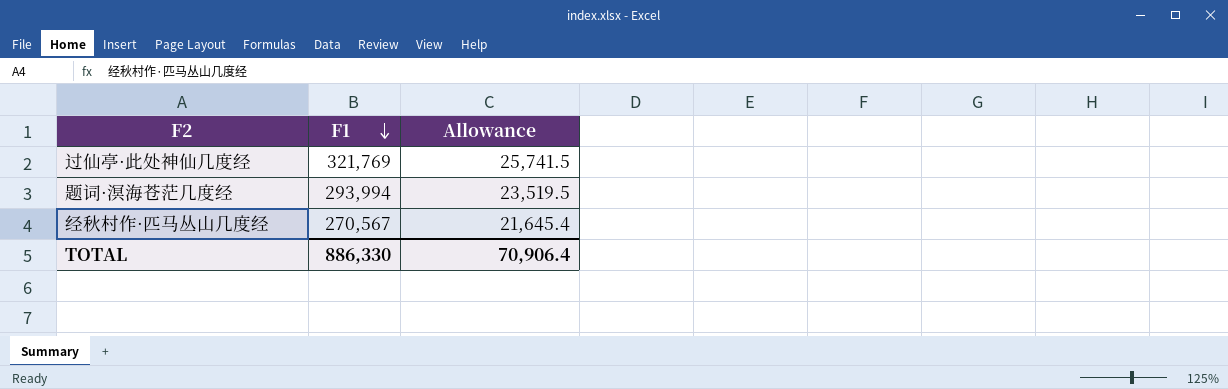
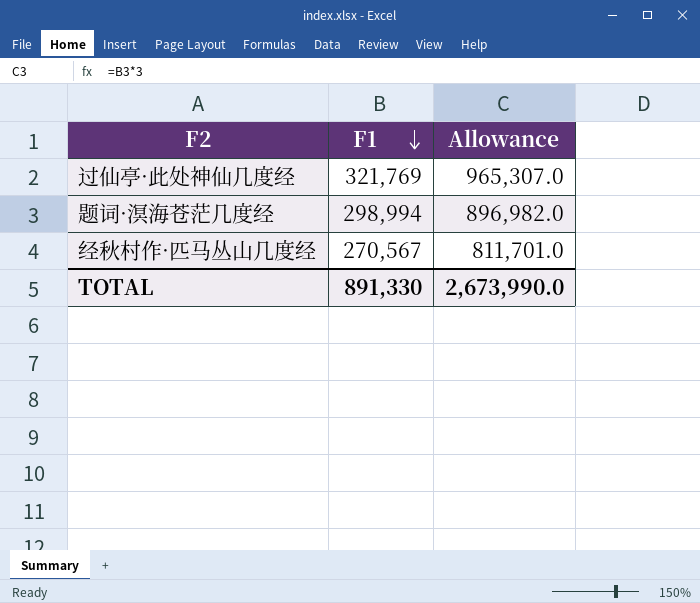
column Allowance | formula: [F1] * 0.08 -> [F1] * 3
题词·溟海苍茫几度经 | F1: 293,994 -> 298,994
TOTAL | F1: 886,330 -> 891,330
TOTAL | Allowance: 70,906.4 -> 2,673,990.0

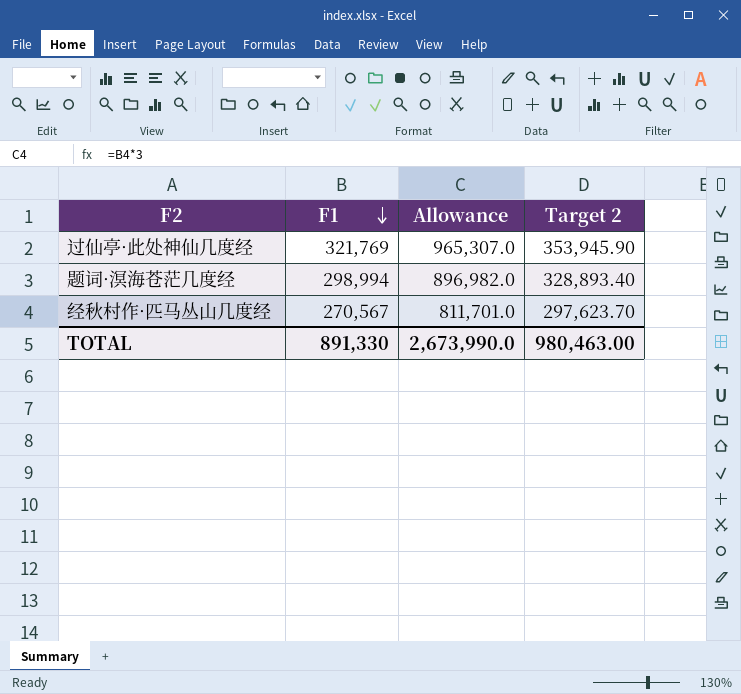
column Target 2 | formula: none -> [F1] * 1.1

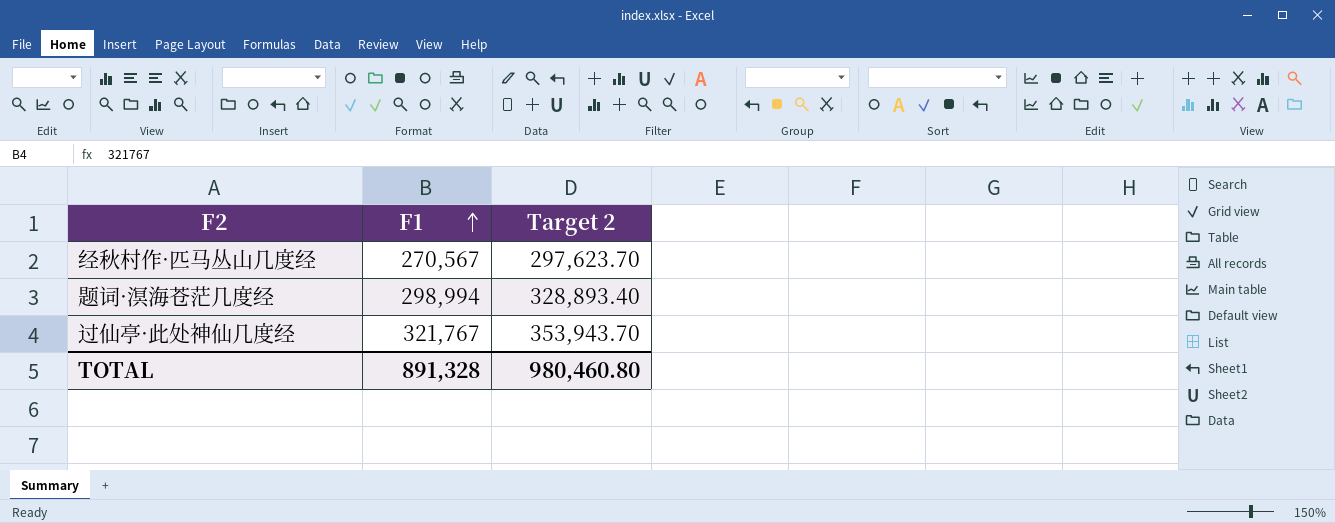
row order: F1 descending -> F1 ascending
column Allowance | formula: [F1] * 3 -> none
过仙亭·此处神仙几度经 | F1: 321,769 -> 321,767
过仙亭·此处神仙几度经 | Target 2: 353,945.90 -> 353,943.70
TOTAL | F1: 891,330 -> 891,328
TOTAL | Target 2: 980,463.00 -> 980,460.80

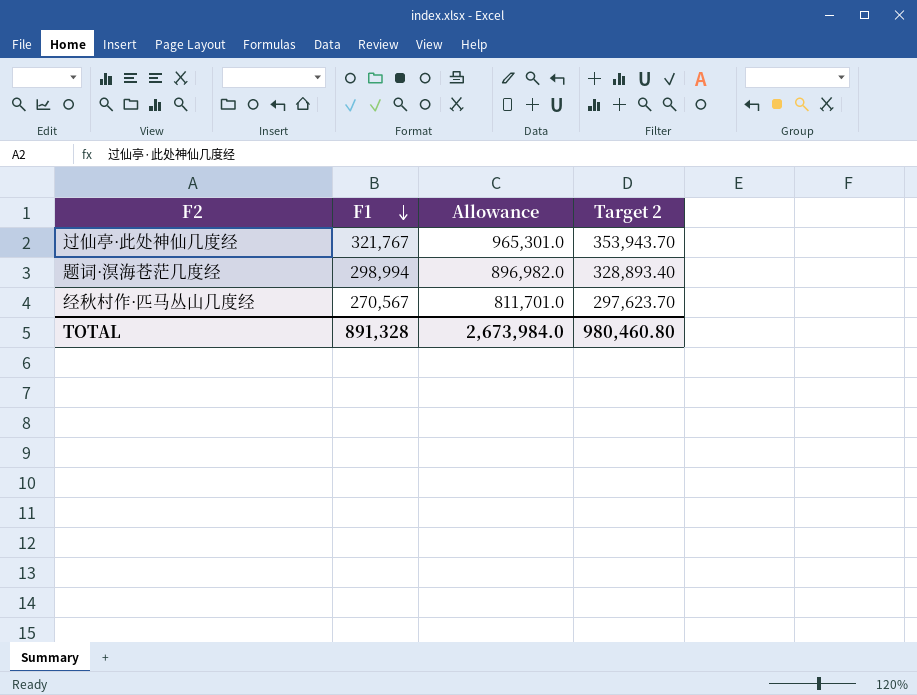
row order: F1 ascending -> F1 descending
column Allowance | formula: none -> [F1] * 3

